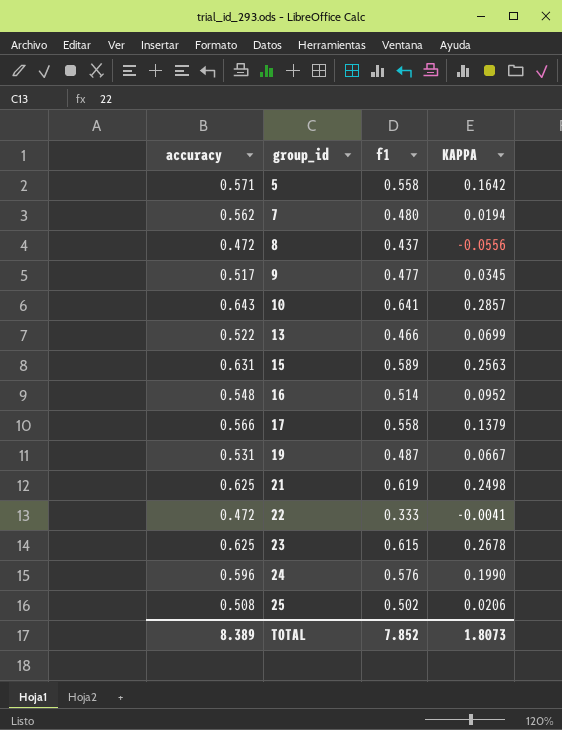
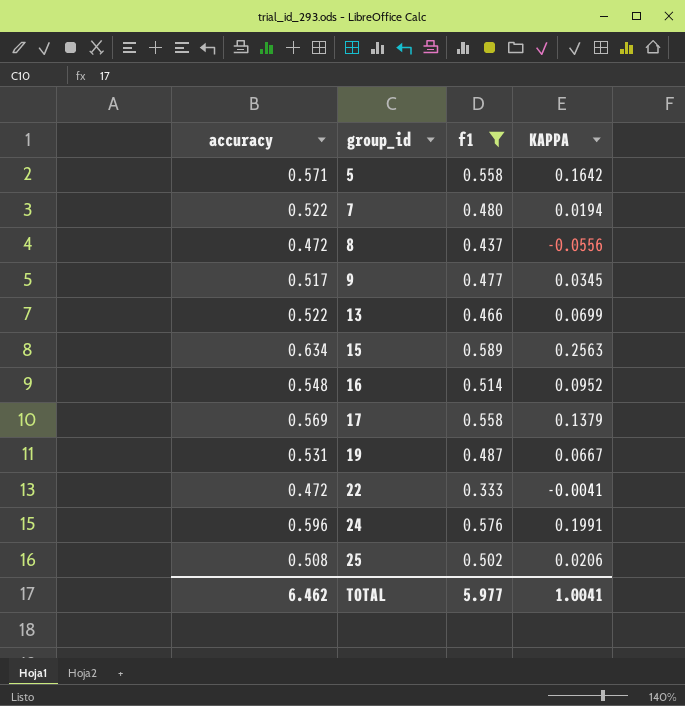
filter: none -> f1 <= 0.589
7 | accuracy: 0.562 -> 0.522
15 | accuracy: 0.631 -> 0.634
17 | accuracy: 0.566 -> 0.569
24 | KAPPA: 0.1990 -> 0.1991
TOTAL | accuracy: 8.389 -> 6.462
TOTAL | f1: 7.852 -> 5.977
TOTAL | KAPPA: 1.8073 -> 1.0041

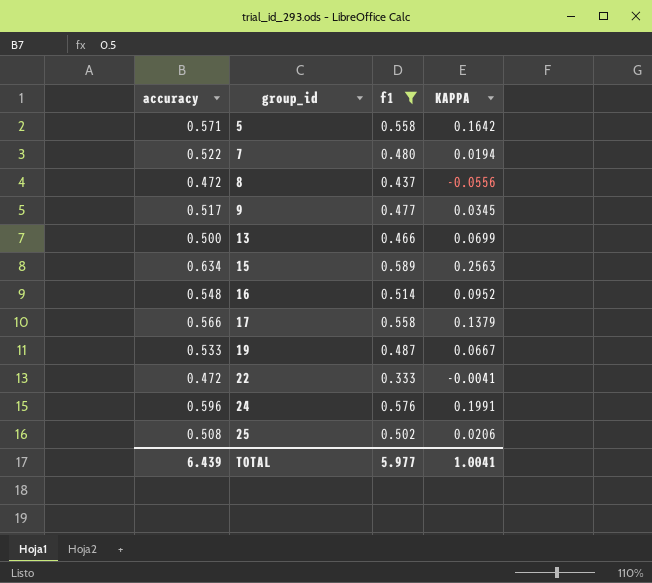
13 | accuracy: 0.522 -> 0.500
17 | accuracy: 0.569 -> 0.566
19 | accuracy: 0.531 -> 0.533
TOTAL | accuracy: 6.462 -> 6.439

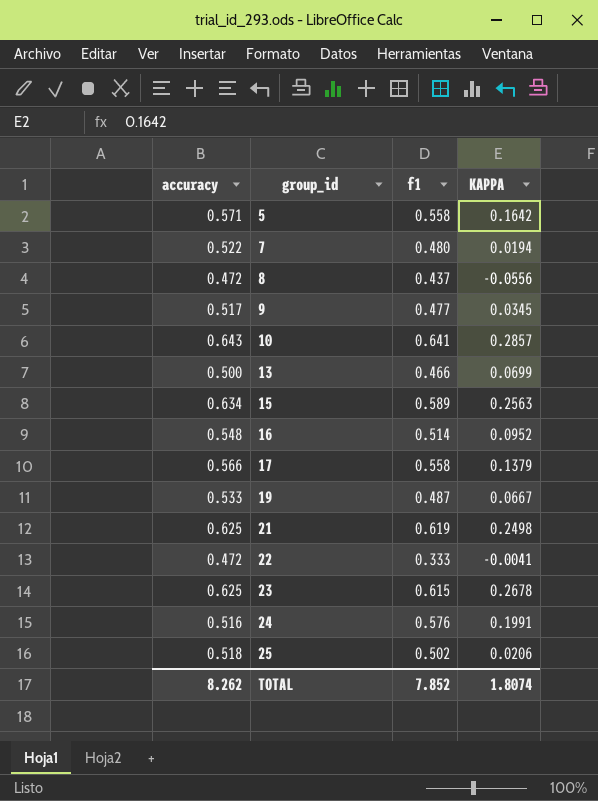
filter: f1 <= 0.589 -> none
24 | accuracy: 0.596 -> 0.516
25 | accuracy: 0.508 -> 0.518
TOTAL | accuracy: 6.439 -> 8.262
TOTAL | f1: 5.977 -> 7.852
TOTAL | KAPPA: 1.0041 -> 1.8074

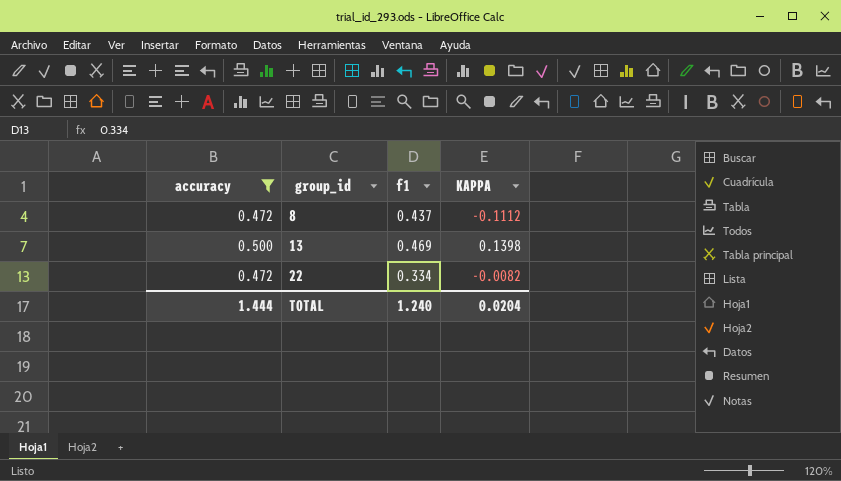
filter: none -> accuracy <= 0.500
8 | KAPPA: -0.0556 -> -0.1112
13 | f1: 0.466 -> 0.469
13 | KAPPA: 0.0699 -> 0.1398
22 | f1: 0.333 -> 0.334
22 | KAPPA: -0.0041 -> -0.0082
TOTAL | accuracy: 8.262 -> 1.444
TOTAL | f1: 7.852 -> 1.240
TOTAL | KAPPA: 1.8074 -> 0.0204

